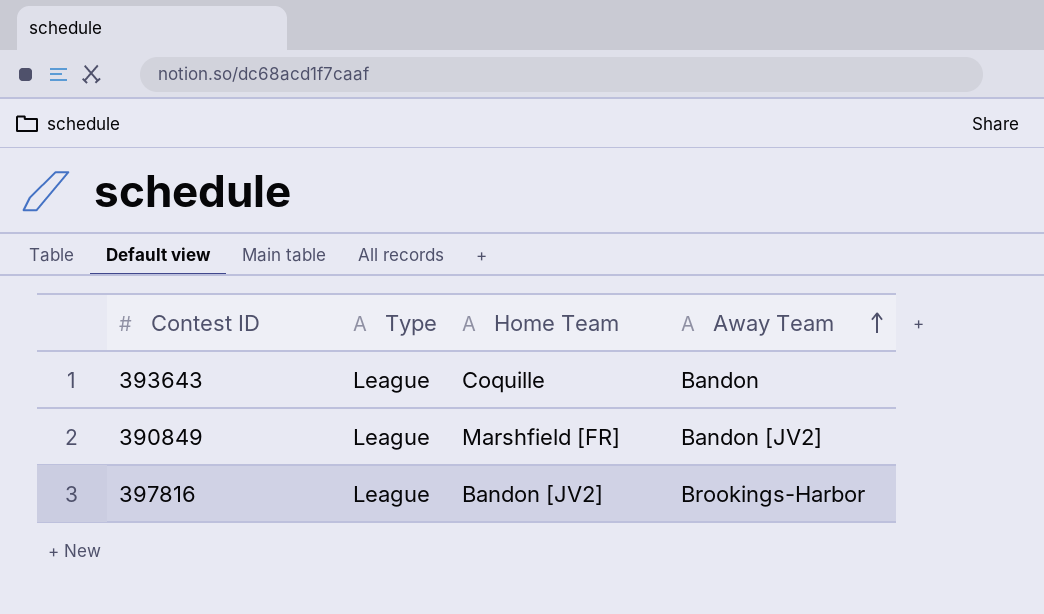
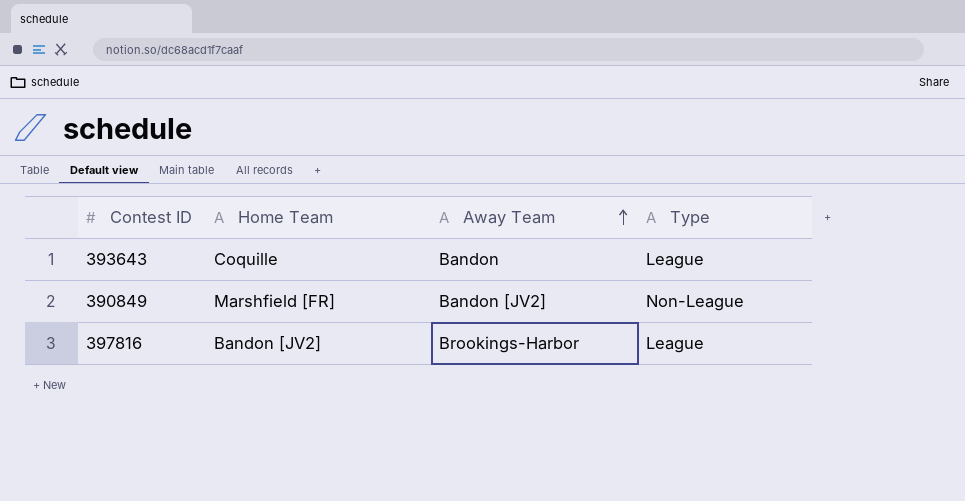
column Type | position: 2 -> 4
390849 | Type: League -> Non-League

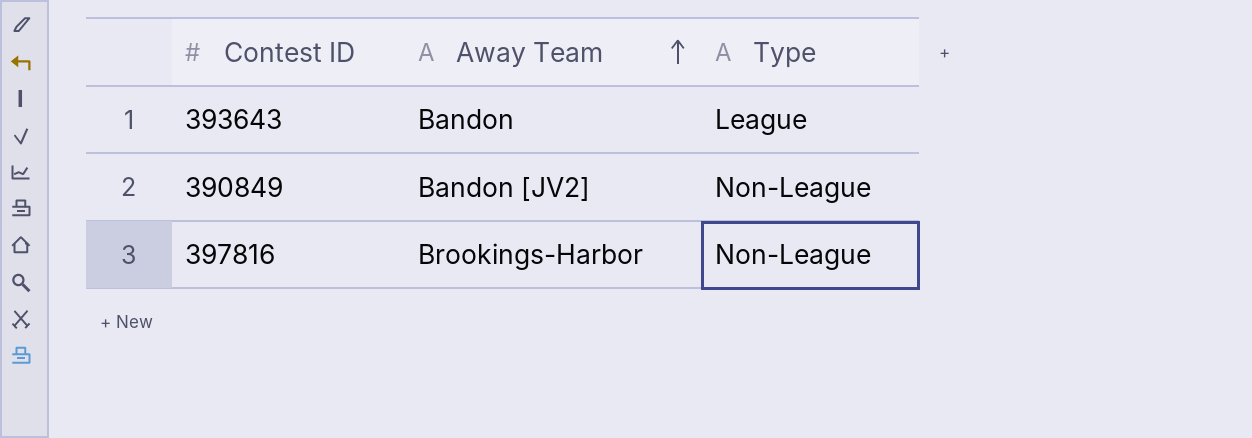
column Home Team | position: 2 -> none
397816 | Type: League -> Non-League

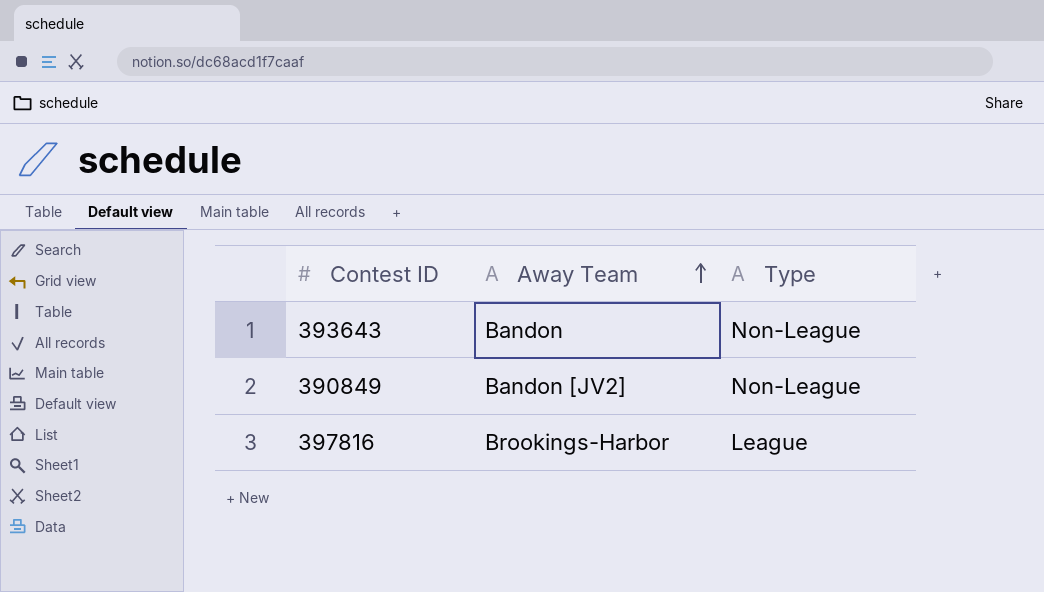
393643 | Type: League -> Non-League
397816 | Type: Non-League -> League

